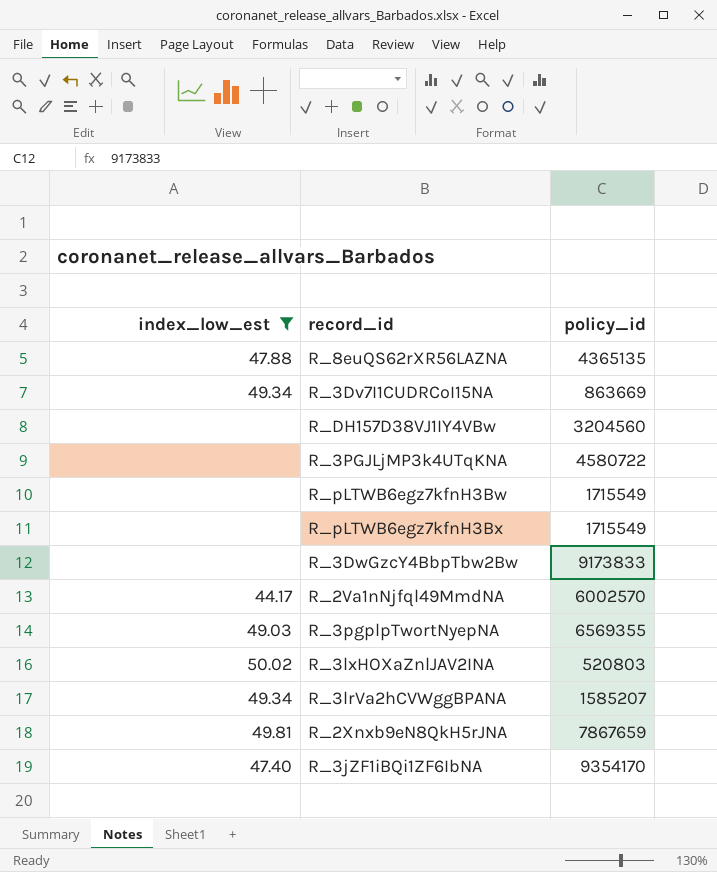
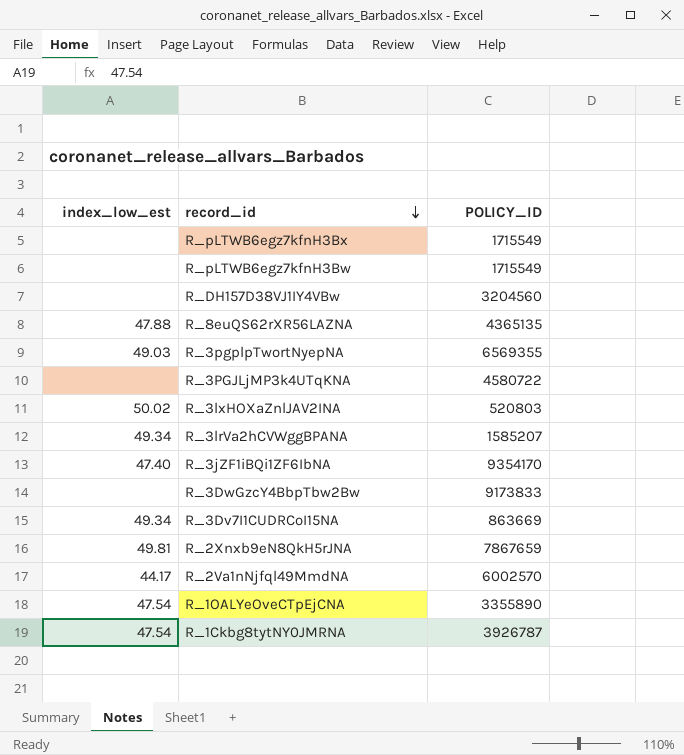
filter: index_low_est != 47.54 -> none
row order: none -> record_id descending
column name: policy_id -> POLICY_ID

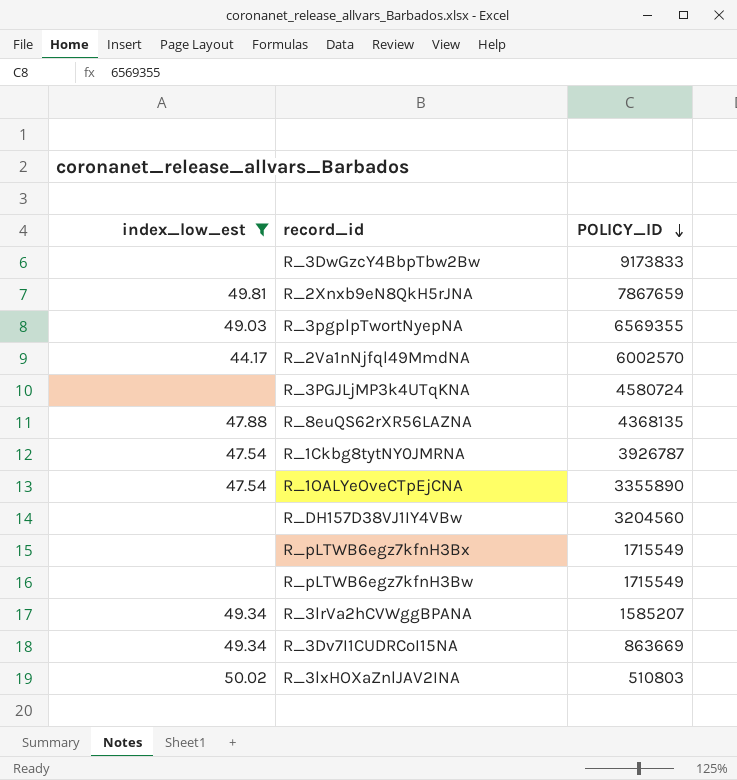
filter: none -> index_low_est != 47.40
row order: record_id descending -> POLICY_ID descending
R_3PGJLjMP3k4UTqKNA | POLICY_ID: 4580722 -> 4580724
R_8euQS62rXR56LAZNA | POLICY_ID: 4365135 -> 4368135
R_3lxHOXaZnlJAV2INA | POLICY_ID: 520803 -> 510803

